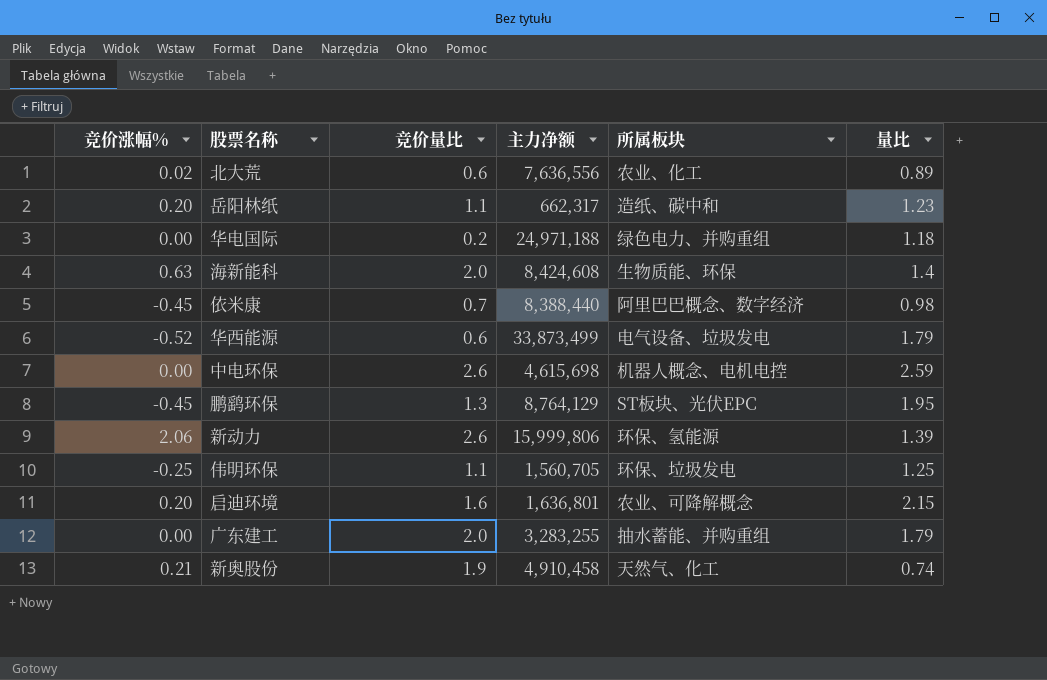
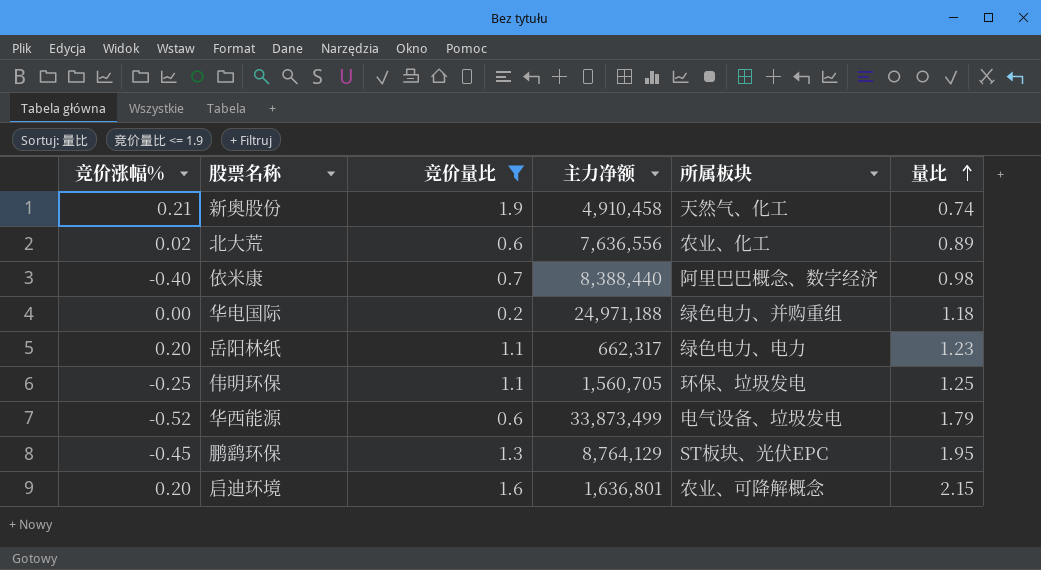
filter: none -> 竞价量比 <= 1.9
row order: none -> 量比 ascending
依米康 | 竞价涨幅%: -0.45 -> -0.40
岳阳林纸 | 所属板块: 造纸、碳中和 -> 绿色电力、电力

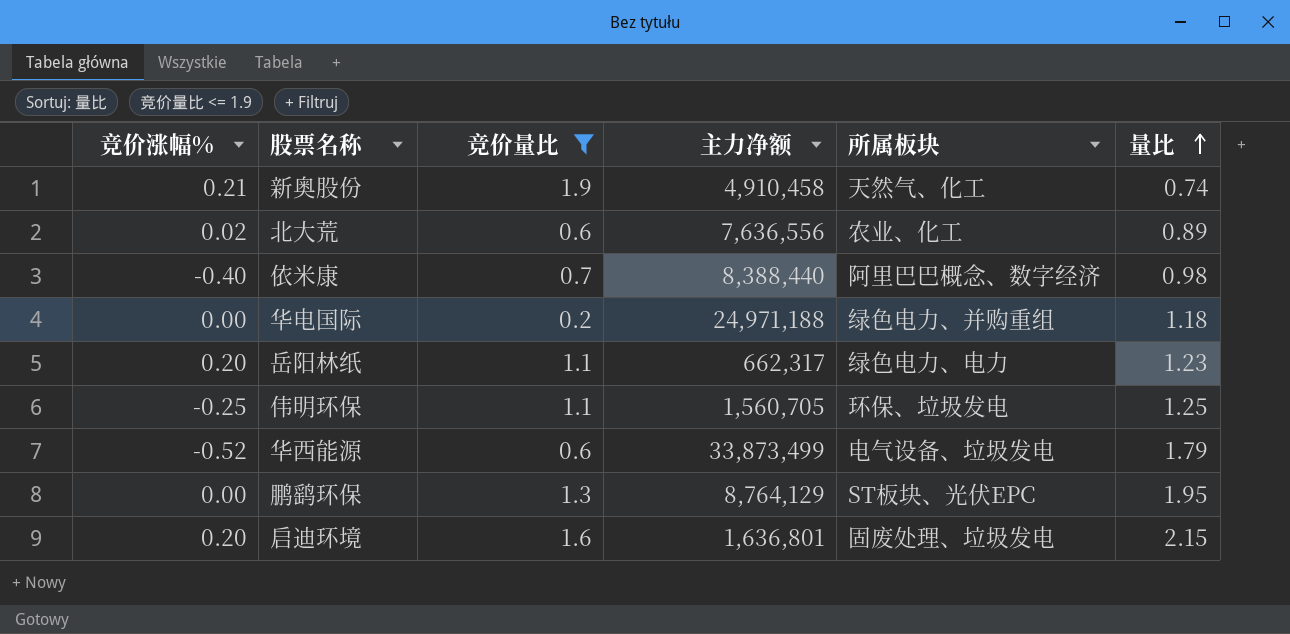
鹏鹞环保 | 竞价涨幅%: -0.45 -> 0.00
启迪环境 | 所属板块: 农业、可降解概念 -> 固废处理、垃圾发电

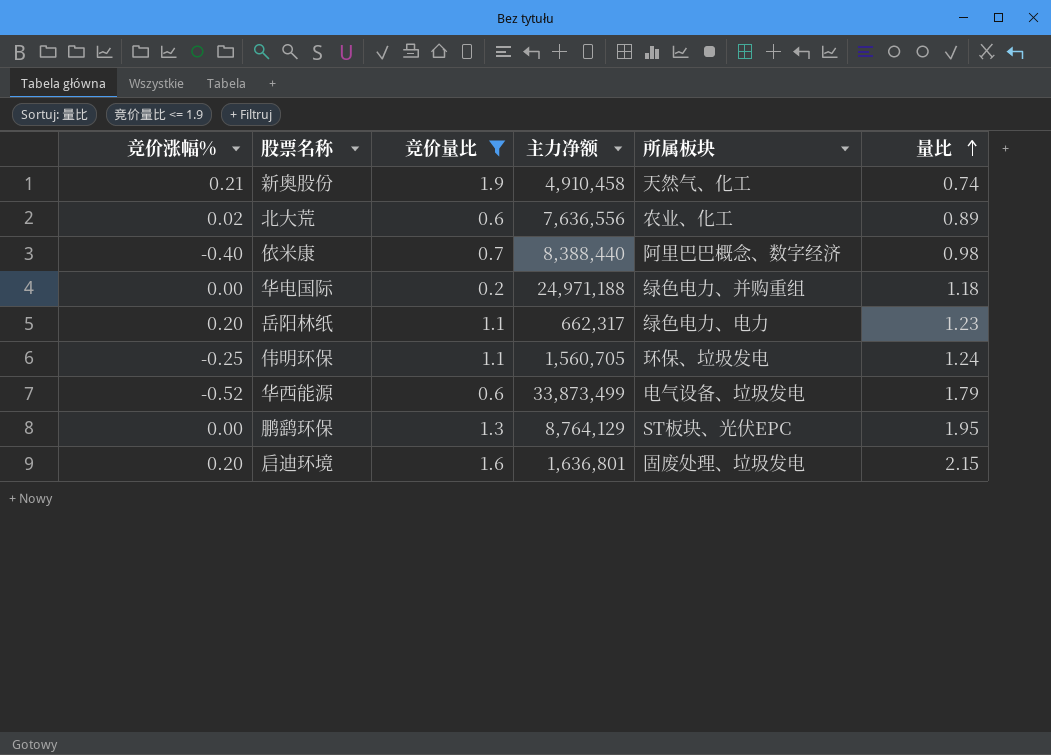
伟明环保 | 量比: 1.25 -> 1.24

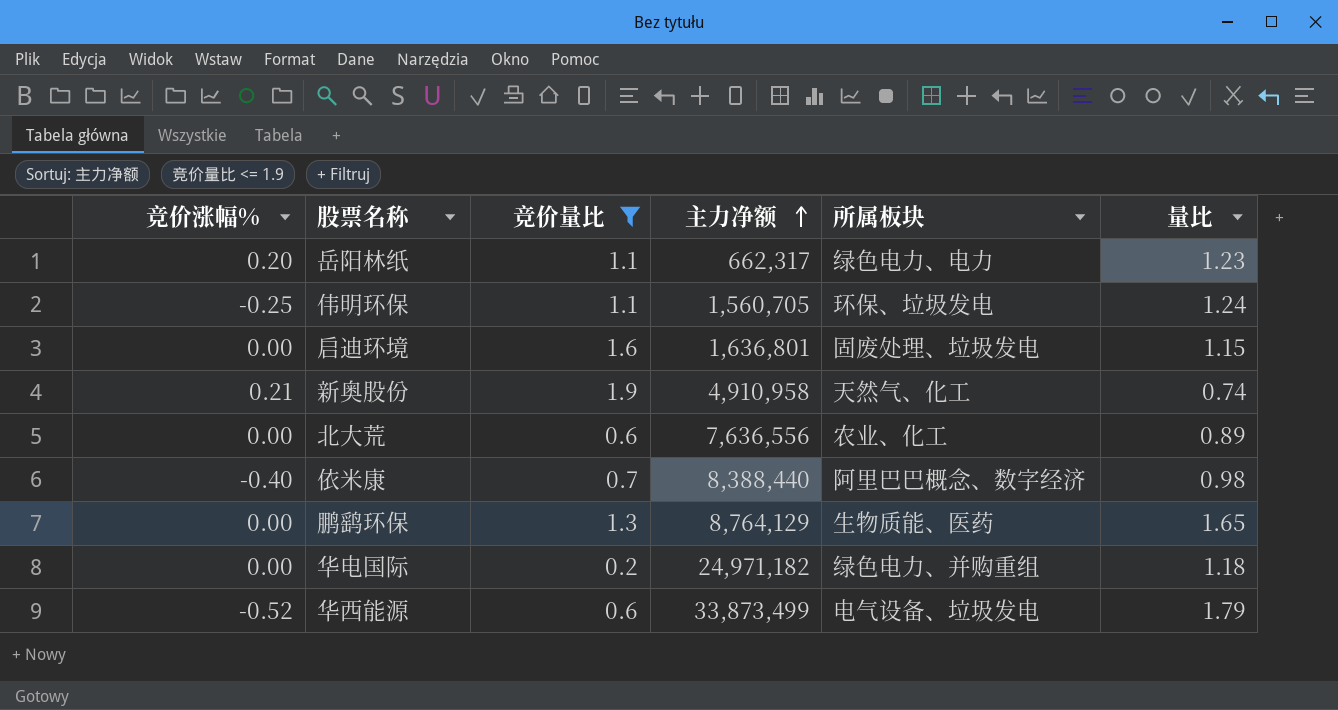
row order: 量比 ascending -> 主力净额 ascending
启迪环境 | 竞价涨幅%: 0.20 -> 0.00
启迪环境 | 量比: 2.15 -> 1.15
新奥股份 | 主力净额: 4,910,458 -> 4,910,958
北大荒 | 竞价涨幅%: 0.02 -> 0.00
鹏鹞环保 | 所属板块: ST板块、光伏EPC -> 生物质能、医药
鹏鹞环保 | 量比: 1.95 -> 1.65
华电国际 | 主力净额: 24,971,188 -> 24,971,182

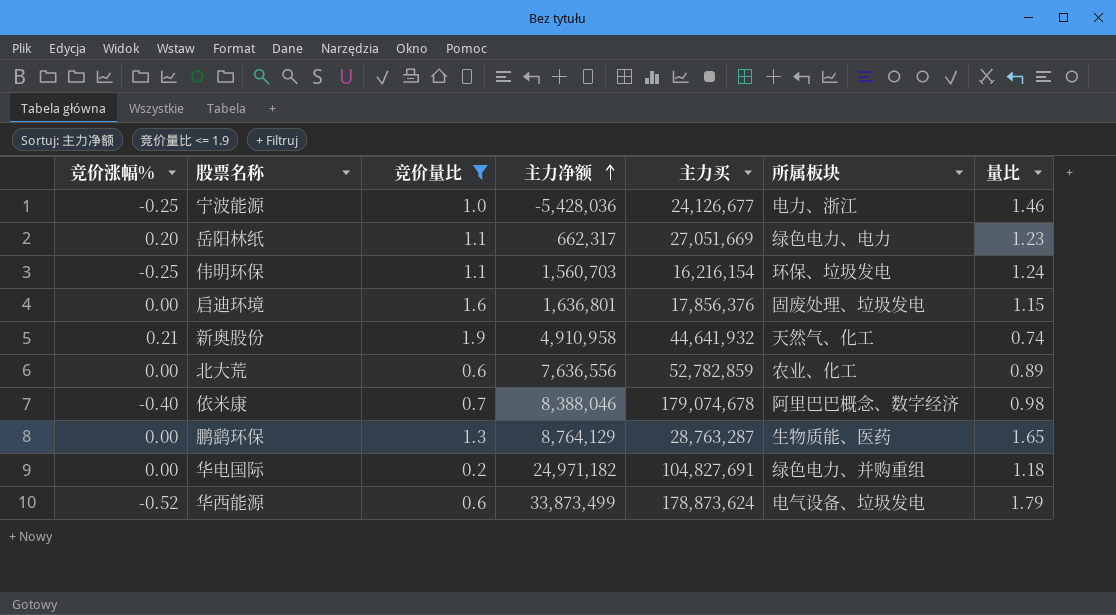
column 主力买 | position: none -> 5
row 宁波能源: none -> -0.25 | 1.0 | -5,428,036 | 24,126,677 | 电力、浙江 | 1.46
伟明环保 | 主力净额: 1,560,705 -> 1,560,703
依米康 | 主力净额: 8,388,440 -> 8,388,046

